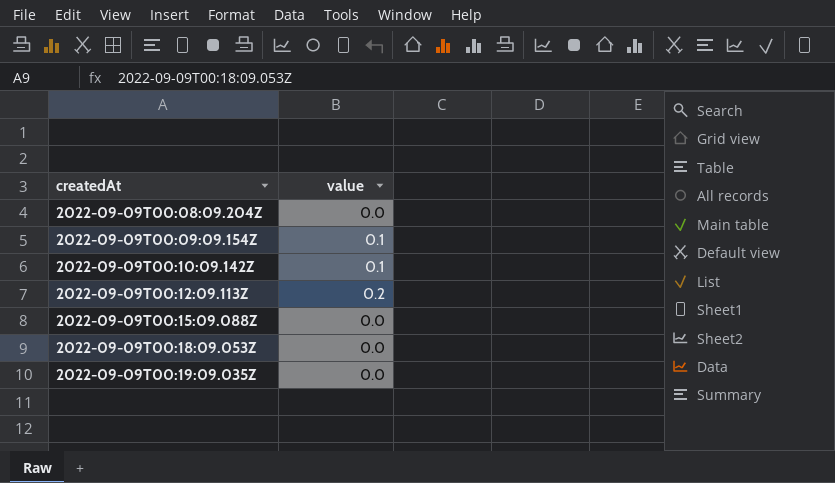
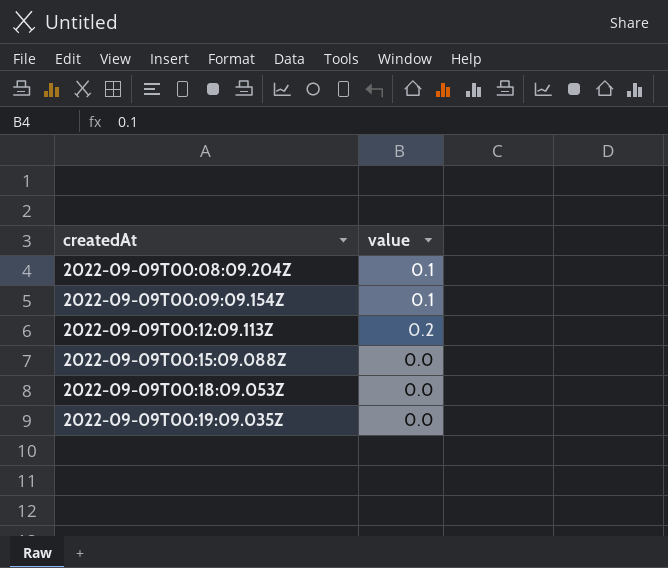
row 2022-09-09T00:10:09.142Z: 0.1 -> none
2022-09-09T00:08:09.204Z | value: 0.0 -> 0.1

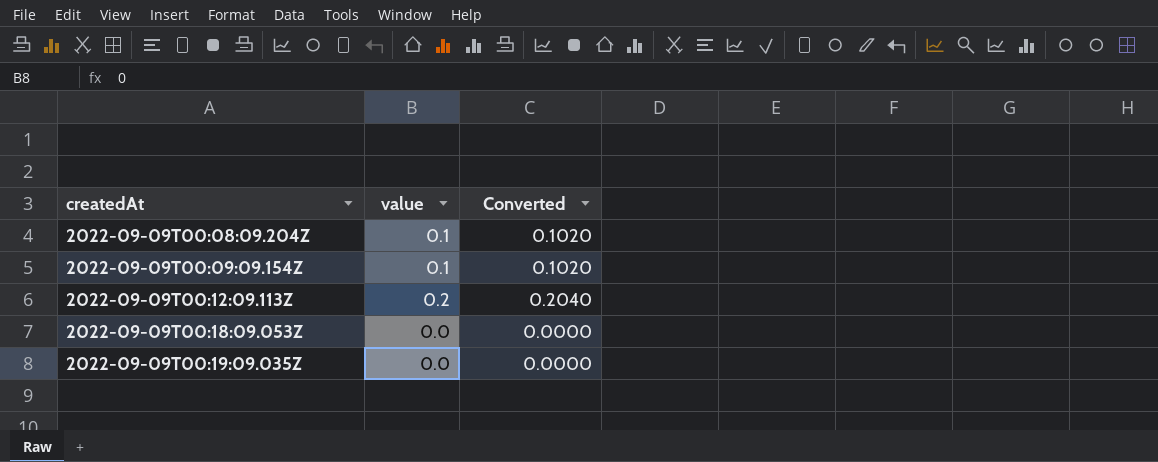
column Converted | formula: none -> [value] * 1.02
row 2022-09-09T00:15:09.088Z: 0.0 -> none

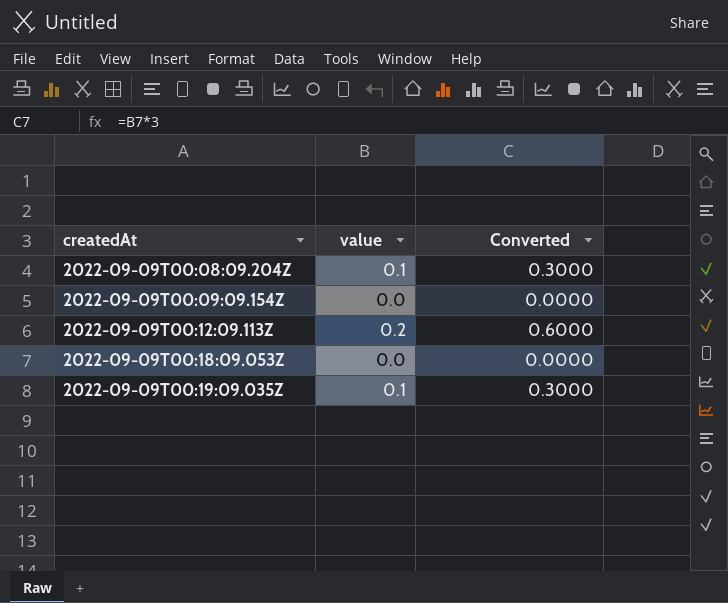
column Converted | formula: [value] * 1.02 -> [value] * 3
2022-09-09T00:09:09.154Z | value: 0.1 -> 0.0
2022-09-09T00:19:09.035Z | value: 0.0 -> 0.1

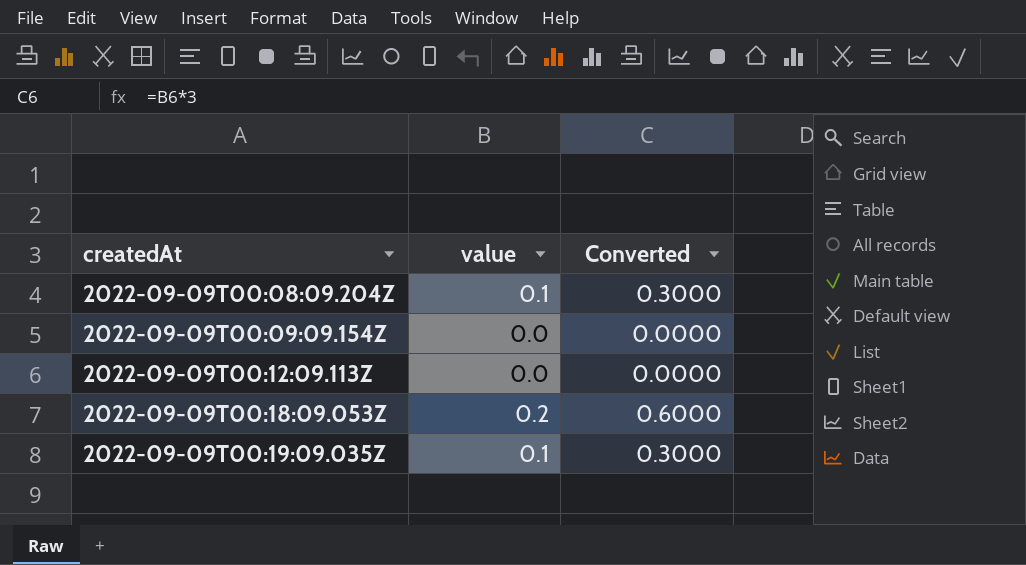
2022-09-09T00:12:09.113Z | value: 0.2 -> 0.0
2022-09-09T00:12:09.113Z | Converted: 0.6000 -> 0.0000
2022-09-09T00:18:09.053Z | value: 0.0 -> 0.2
2022-09-09T00:18:09.053Z | Converted: 0.0000 -> 0.6000

